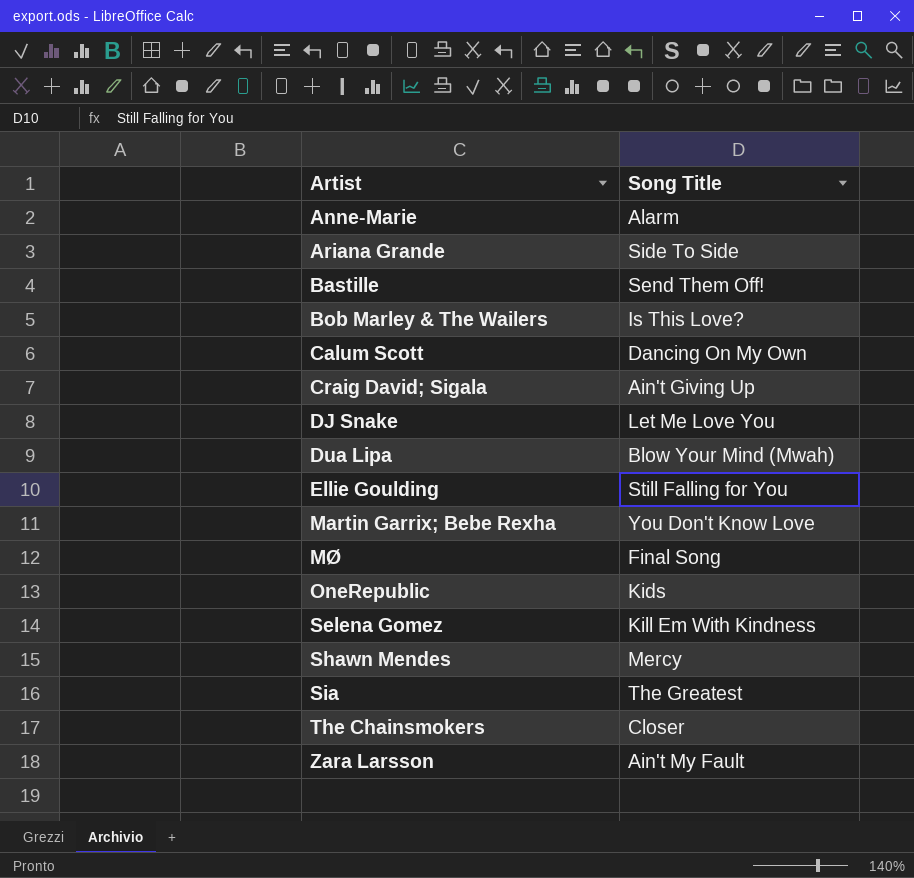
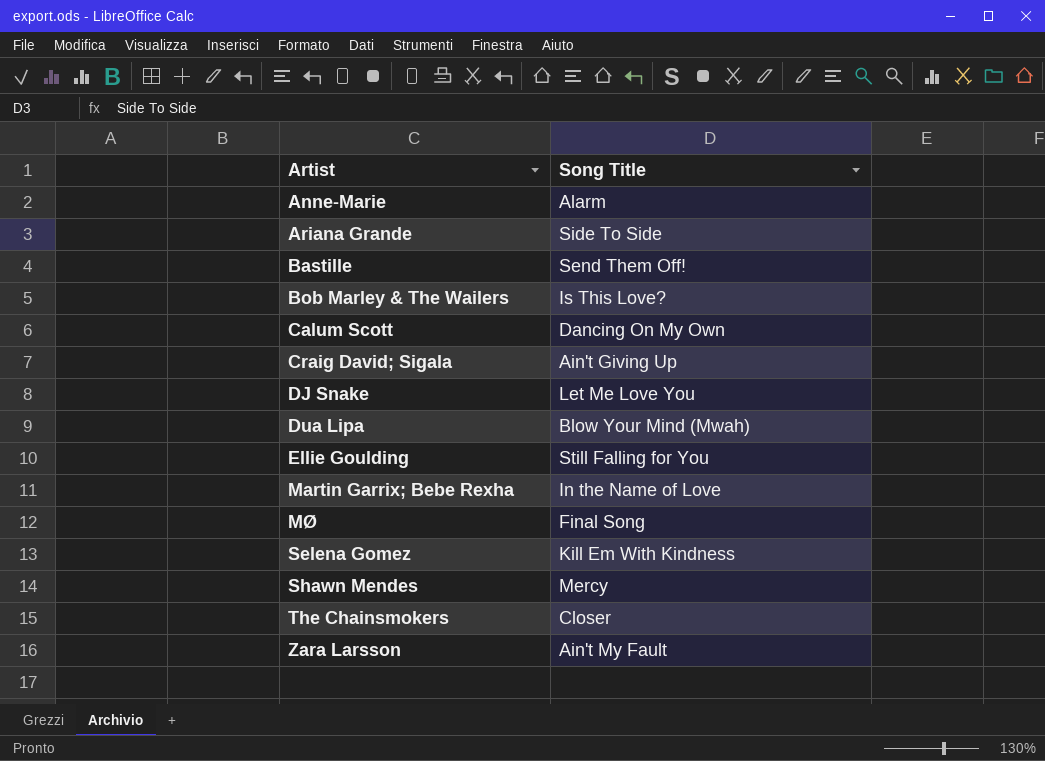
row OneRepublic: Kids -> none
row Sia: The Greatest -> none
Martin Garrix; Bebe Rexha | Song Title: You Don't Know Love -> In the Name of Love

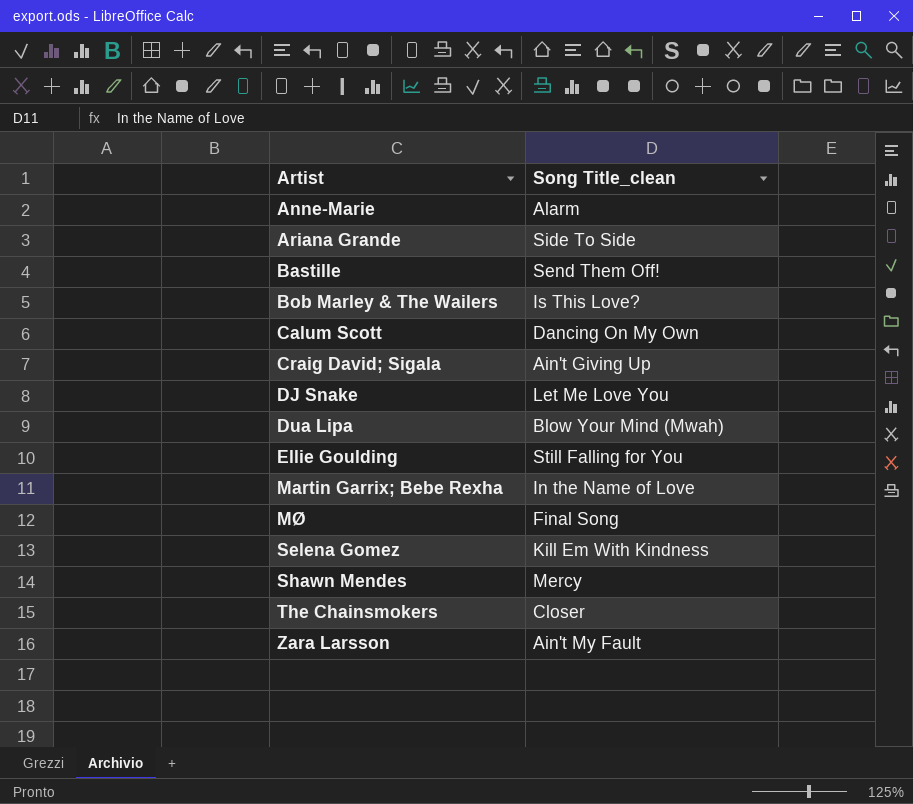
column name: Song Title -> Song Title_clean

